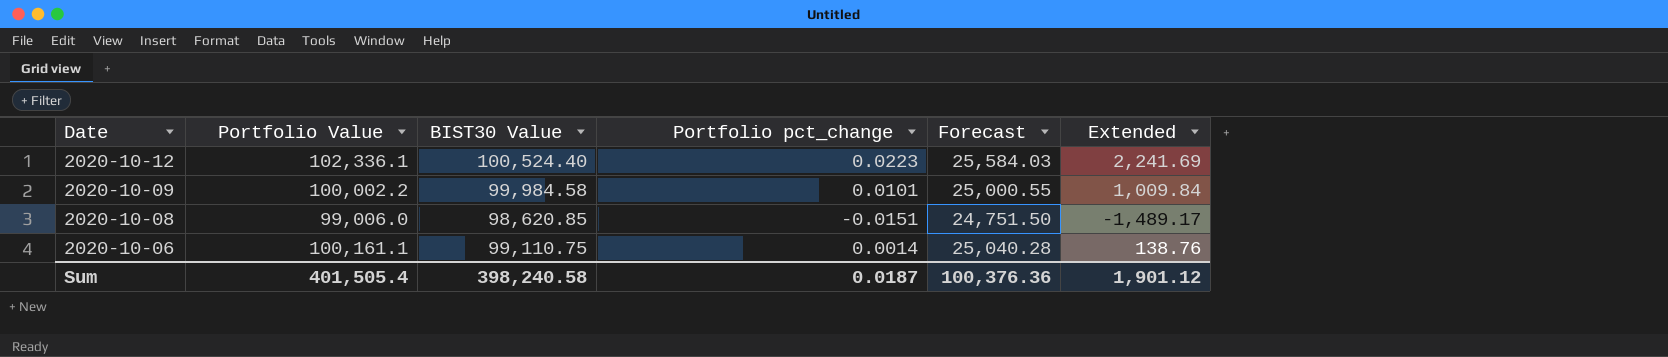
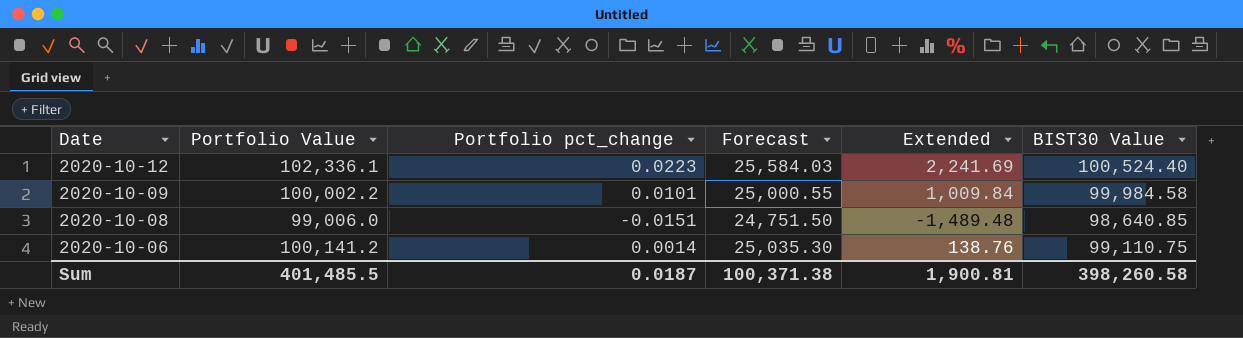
column BIST30 Value | position: 3 -> 6
2020-10-08 | Extended: -1,489.17 -> -1,489.48
2020-10-08 | BIST30 Value: 98,620.85 -> 98,640.85
2020-10-06 | Portfolio Value: 100,161.1 -> 100,141.2
2020-10-06 | Forecast: 25,040.28 -> 25,035.30
Sum | Portfolio Value: 401,505.4 -> 401,485.5
Sum | Forecast: 100,376.36 -> 100,371.38
Sum | Extended: 1,901.12 -> 1,900.81
Sum | BIST30 Value: 398,240.58 -> 398,260.58

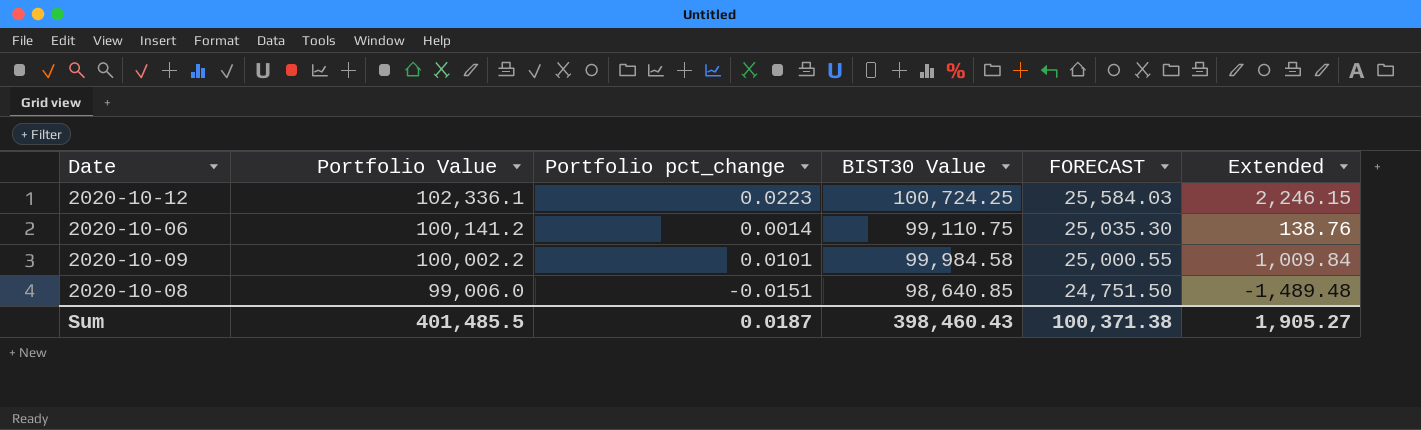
row order: Date descending -> Portfolio Value descending
column BIST30 Value | position: 6 -> 4
column name: Forecast -> FORECAST
2020-10-12 | BIST30 Value: 100,524.40 -> 100,724.25
2020-10-12 | Extended: 2,241.69 -> 2,246.15
Sum | BIST30 Value: 398,260.58 -> 398,460.43
Sum | Extended: 1,900.81 -> 1,905.27

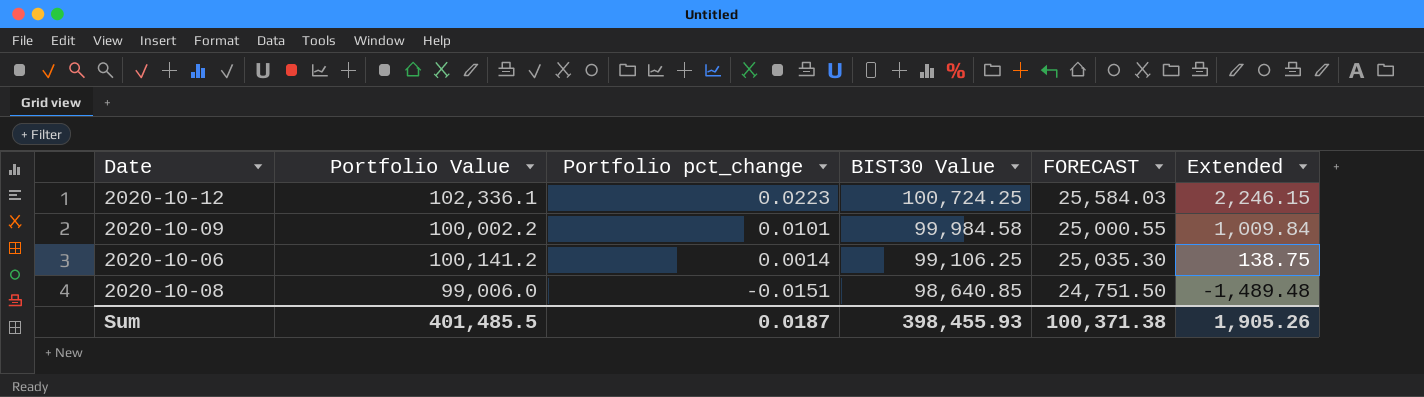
row order: Portfolio Value descending -> Portfolio pct_change descending
2020-10-06 | BIST30 Value: 99,110.75 -> 99,106.25
2020-10-06 | Extended: 138.76 -> 138.75
Sum | BIST30 Value: 398,460.43 -> 398,455.93
Sum | Extended: 1,905.27 -> 1,905.26

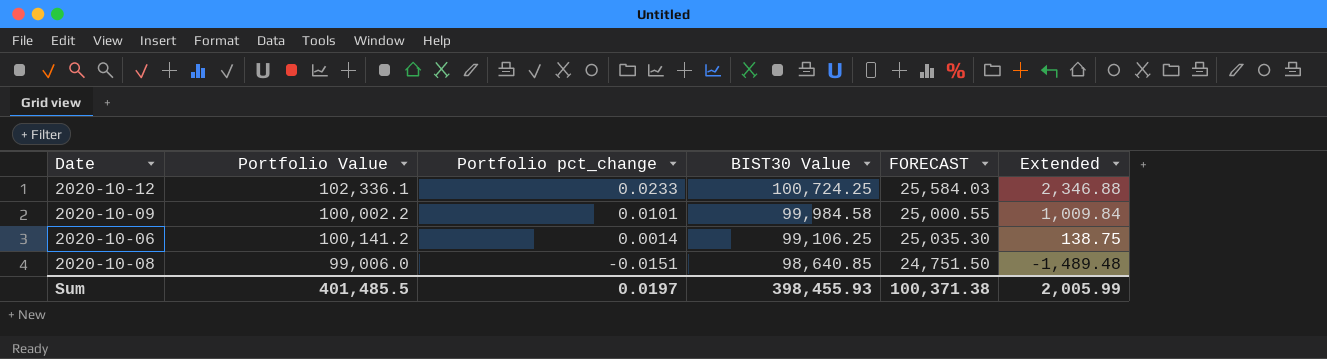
2020-10-12 | Portfolio pct_change: 0.0223 -> 0.0233
2020-10-12 | Extended: 2,246.15 -> 2,346.88
Sum | Portfolio pct_change: 0.0187 -> 0.0197
Sum | Extended: 1,905.26 -> 2,005.99

